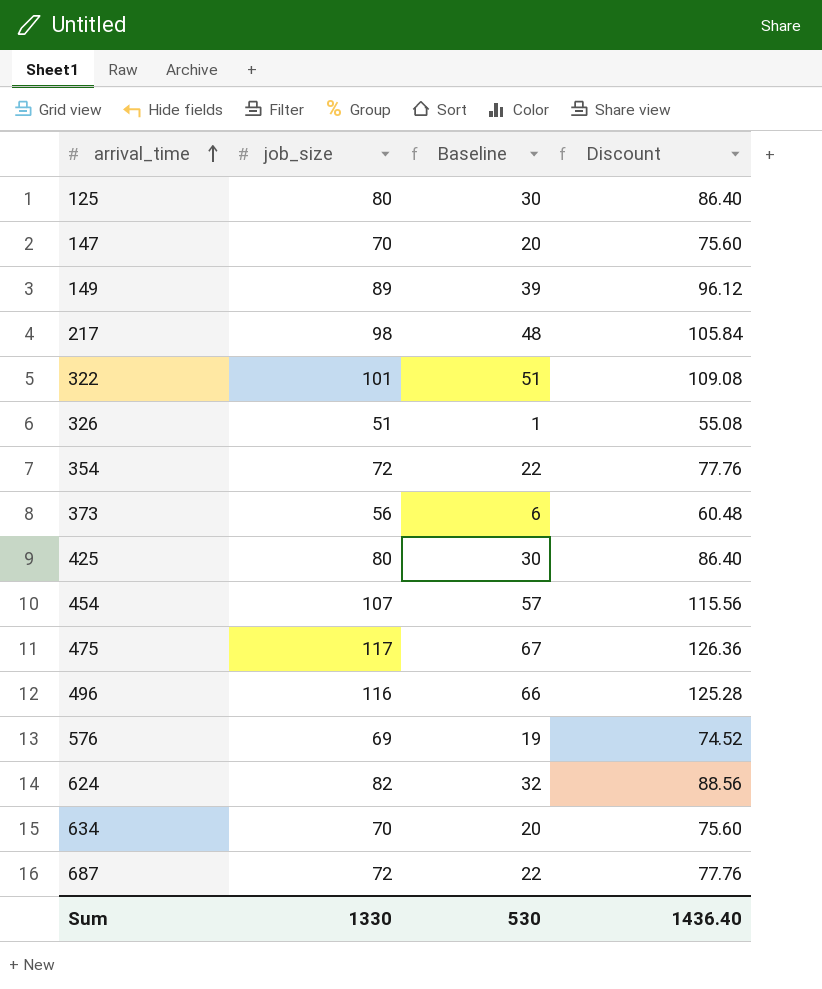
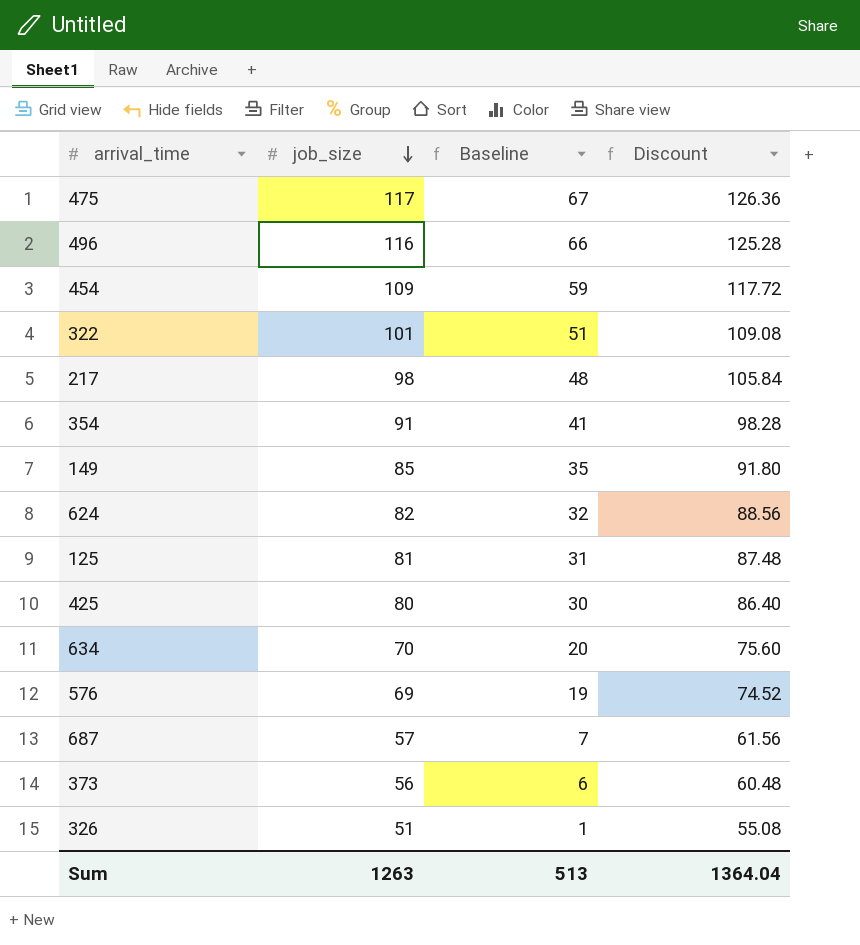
row order: arrival_time ascending -> job_size descending
row 147: 70 | 20 | 75.60 -> none
454 | job_size: 107 -> 109
454 | Baseline: 57 -> 59
454 | Discount: 115.56 -> 117.72
354 | job_size: 72 -> 91
354 | Baseline: 22 -> 41
354 | Discount: 77.76 -> 98.28
149 | job_size: 89 -> 85
149 | Baseline: 39 -> 35
149 | Discount: 96.12 -> 91.80
125 | job_size: 80 -> 81
125 | Baseline: 30 -> 31
125 | Discount: 86.40 -> 87.48
687 | job_size: 72 -> 57
687 | Baseline: 22 -> 7
687 | Discount: 77.76 -> 61.56
Sum | job_size: 1330 -> 1263
Sum | Baseline: 530 -> 513
Sum | Discount: 1436.40 -> 1364.04

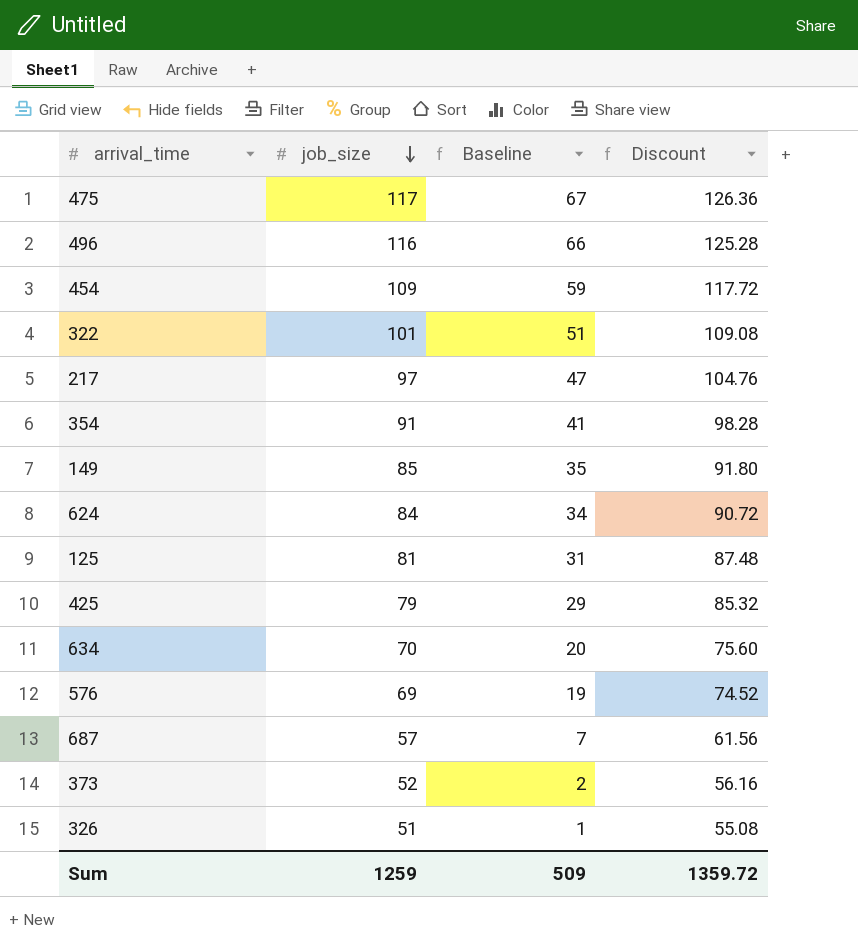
217 | job_size: 98 -> 97
217 | Baseline: 48 -> 47
217 | Discount: 105.84 -> 104.76
624 | job_size: 82 -> 84
624 | Baseline: 32 -> 34
624 | Discount: 88.56 -> 90.72
425 | job_size: 80 -> 79
425 | Baseline: 30 -> 29
425 | Discount: 86.40 -> 85.32
373 | job_size: 56 -> 52
373 | Baseline: 6 -> 2
373 | Discount: 60.48 -> 56.16
Sum | job_size: 1263 -> 1259
Sum | Baseline: 513 -> 509
Sum | Discount: 1364.04 -> 1359.72

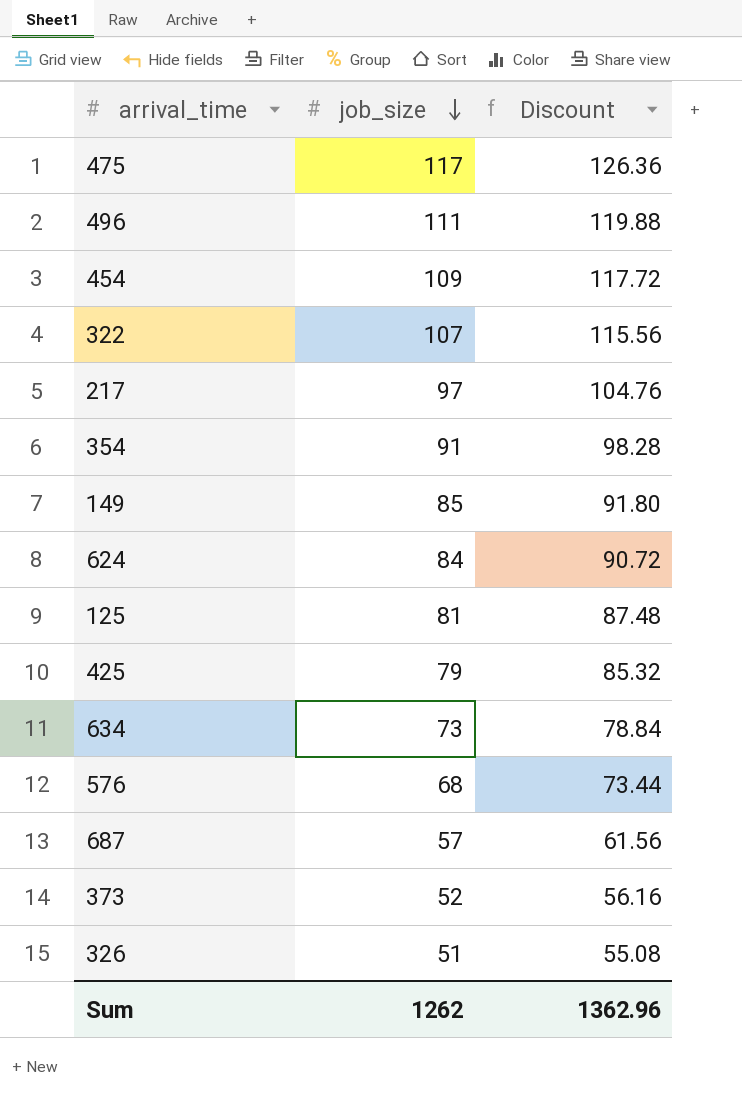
column Baseline | formula: [job_size] - 50 -> none
496 | job_size: 116 -> 111
496 | Discount: 125.28 -> 119.88
322 | job_size: 101 -> 107
322 | Discount: 109.08 -> 115.56
634 | job_size: 70 -> 73
634 | Discount: 75.60 -> 78.84
576 | job_size: 69 -> 68
576 | Discount: 74.52 -> 73.44
Sum | job_size: 1259 -> 1262
Sum | Discount: 1359.72 -> 1362.96

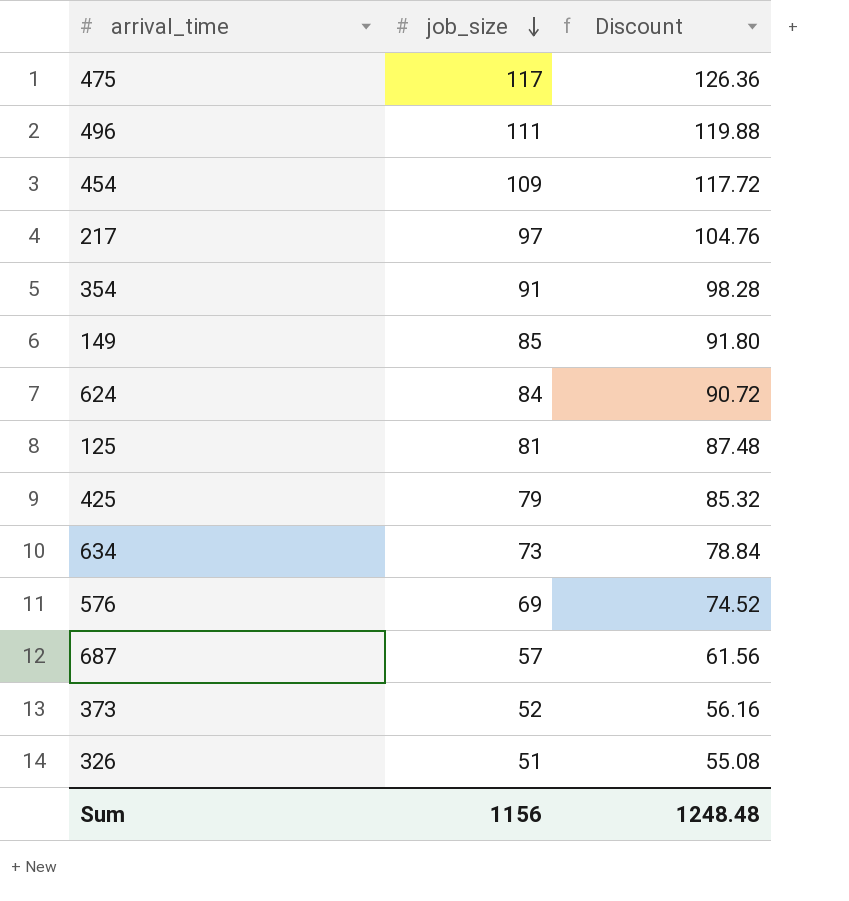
row 322: 107 | 115.56 -> none
576 | job_size: 68 -> 69
576 | Discount: 73.44 -> 74.52
Sum | job_size: 1262 -> 1156
Sum | Discount: 1362.96 -> 1248.48

